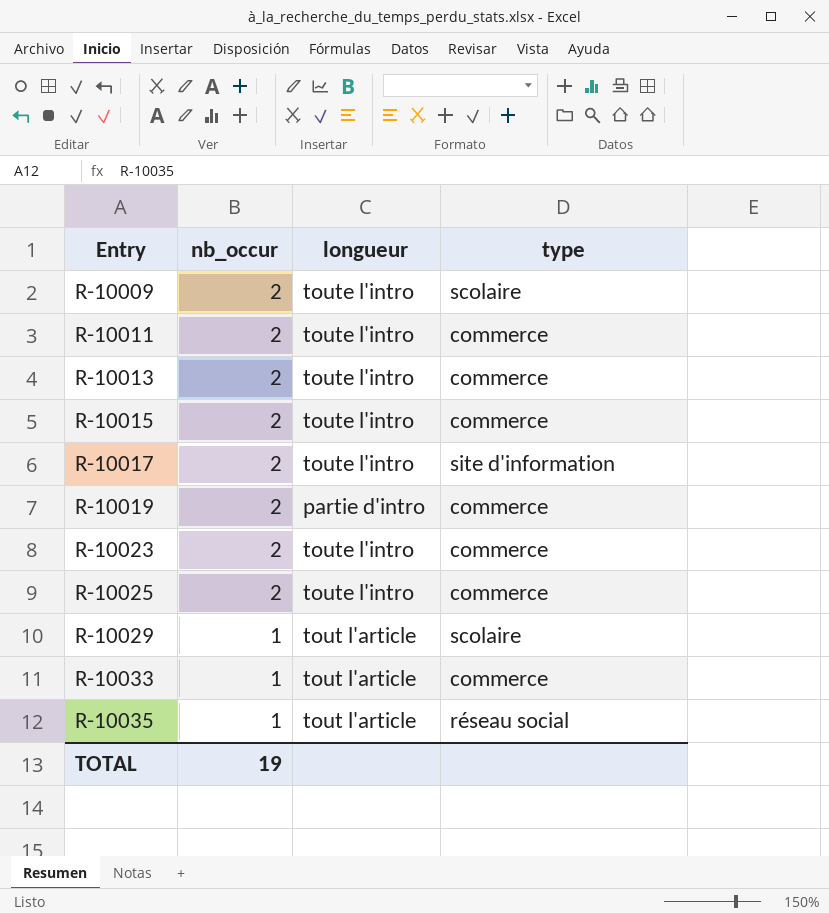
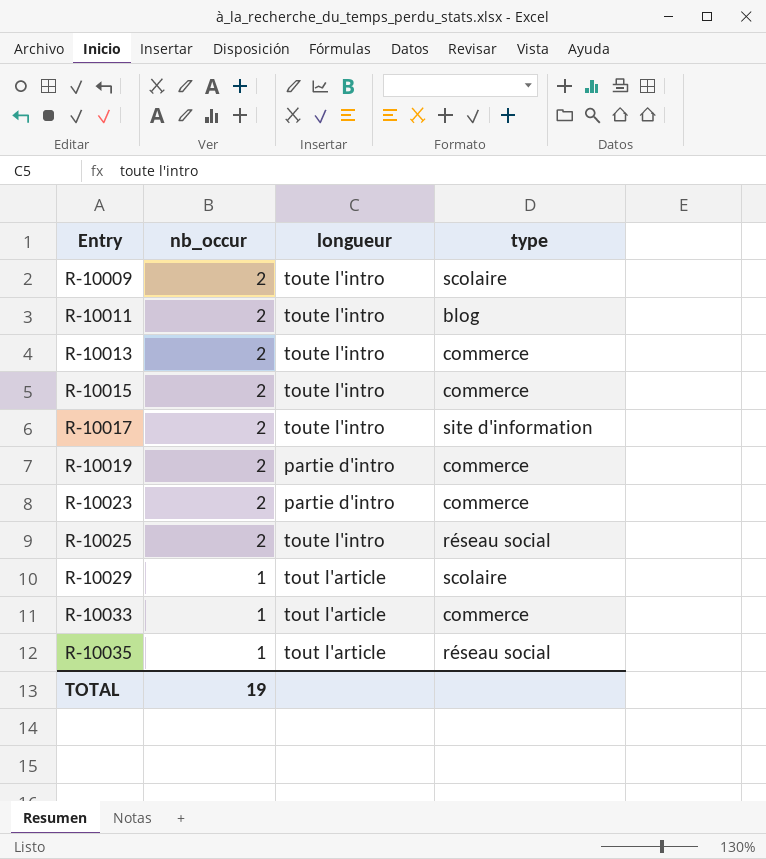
R-10011 | type: commerce -> blog
R-10023 | longueur: toute l'intro -> partie d'intro
R-10025 | type: commerce -> réseau social

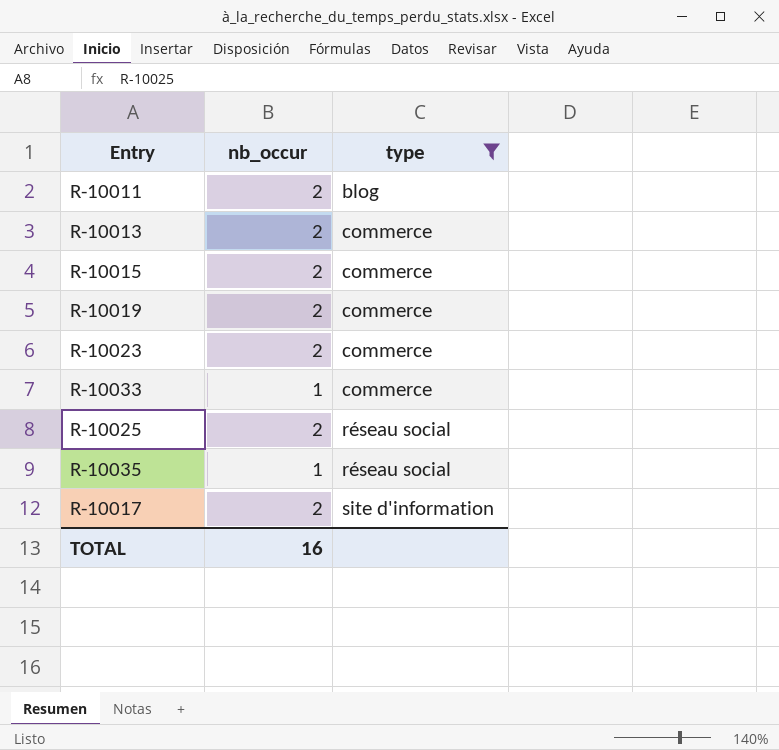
filter: none -> type != scolaire
row order: Entry ascending -> type ascending
column longueur | position: 3 -> none
TOTAL | nb_occur: 19 -> 16

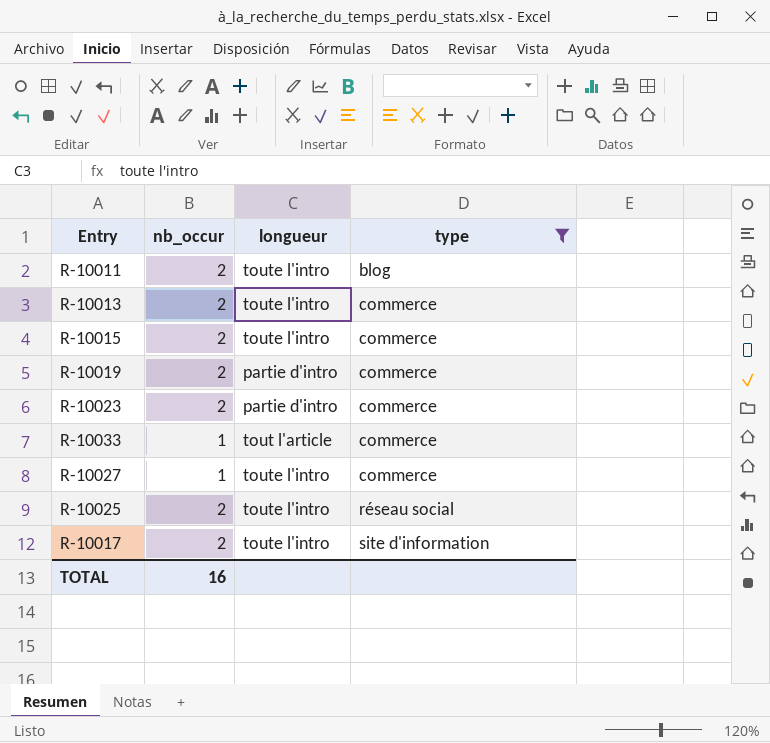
column longueur | position: none -> 3
row R-10035: 1 | réseau social -> none
row R-10027: none -> 1 | toute l'intro | commerce

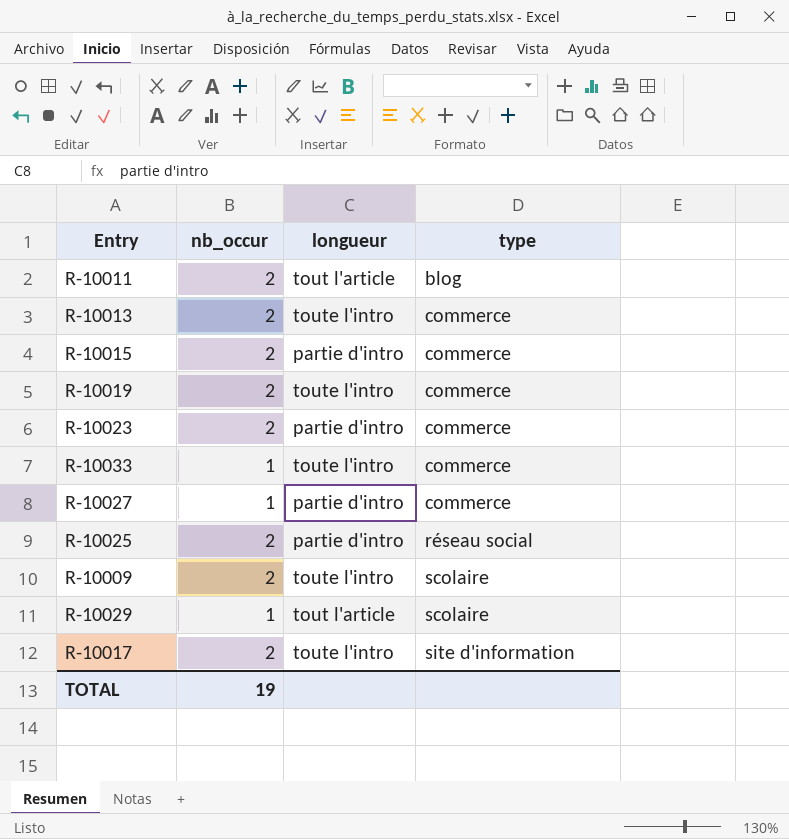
filter: type != scolaire -> none
R-10011 | longueur: toute l'intro -> tout l'article
R-10015 | longueur: toute l'intro -> partie d'intro
R-10019 | longueur: partie d'intro -> toute l'intro
R-10033 | longueur: tout l'article -> toute l'intro
R-10027 | longueur: toute l'intro -> partie d'intro
R-10025 | longueur: toute l'intro -> partie d'intro
TOTAL | nb_occur: 16 -> 19

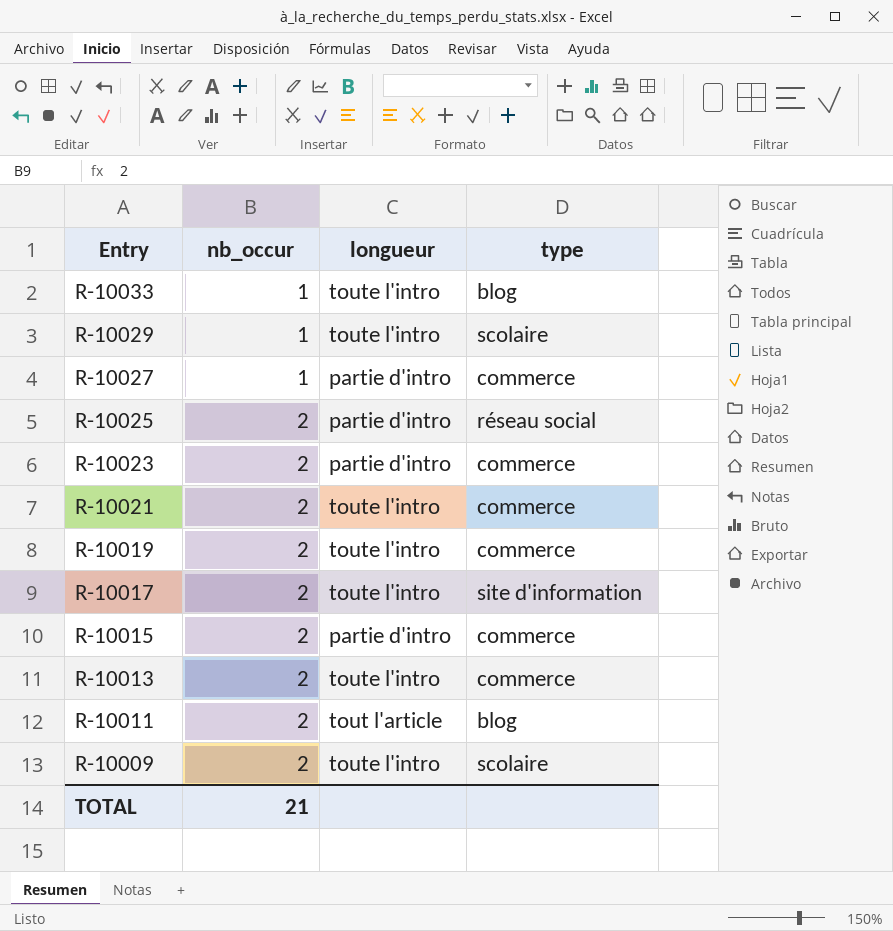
row order: type ascending -> Entry descending
R-10033 | type: commerce -> blog
R-10029 | longueur: tout l'article -> toute l'intro
row R-10021: none -> 2 | toute l'intro | commerce
TOTAL | nb_occur: 19 -> 21

